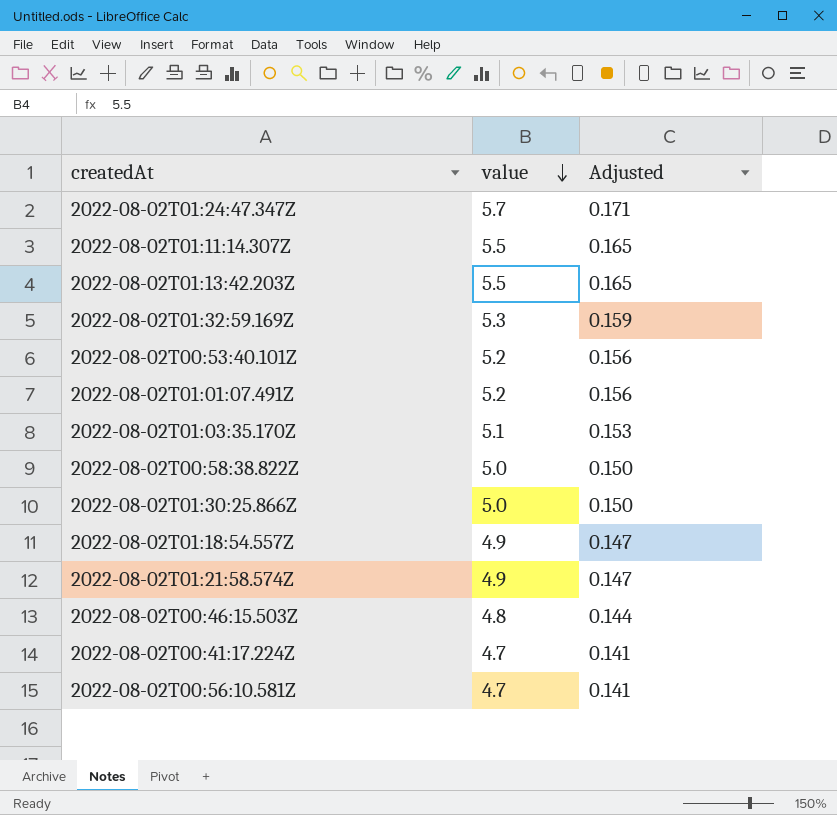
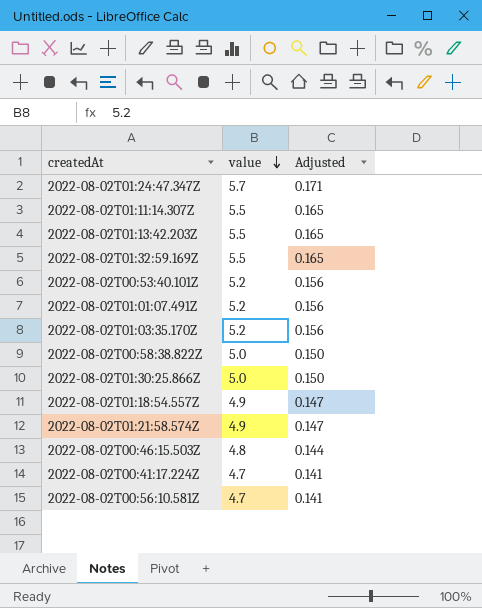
2022-08-02T01:32:59.169Z | value: 5.3 -> 5.5
2022-08-02T01:32:59.169Z | Adjusted: 0.159 -> 0.165
2022-08-02T01:03:35.170Z | value: 5.1 -> 5.2
2022-08-02T01:03:35.170Z | Adjusted: 0.153 -> 0.156

